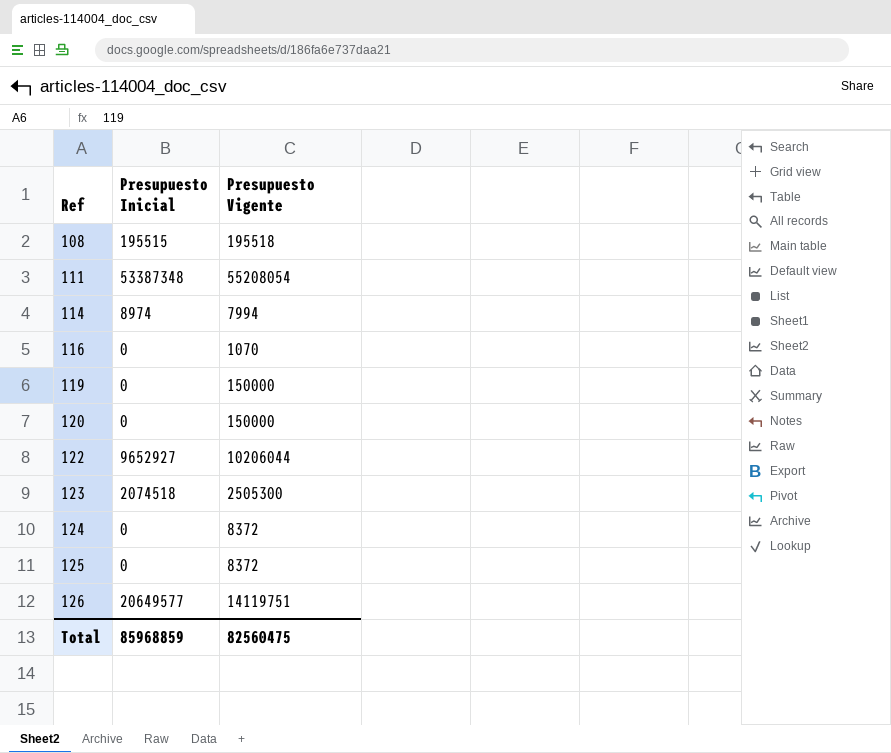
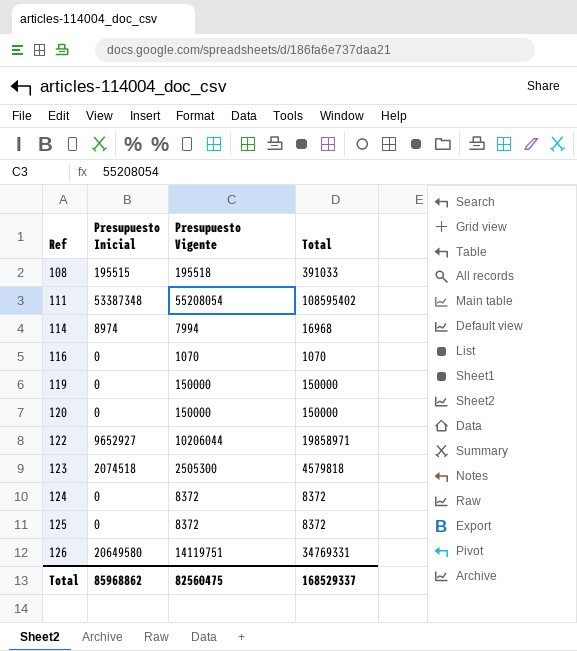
column Total | formula: none -> [Presupuesto Inicial] + [Presupuesto Vigente]
126 | Presupuesto Inicial: 20649577 -> 20649580
Total | Presupuesto Inicial: 85968859 -> 85968862

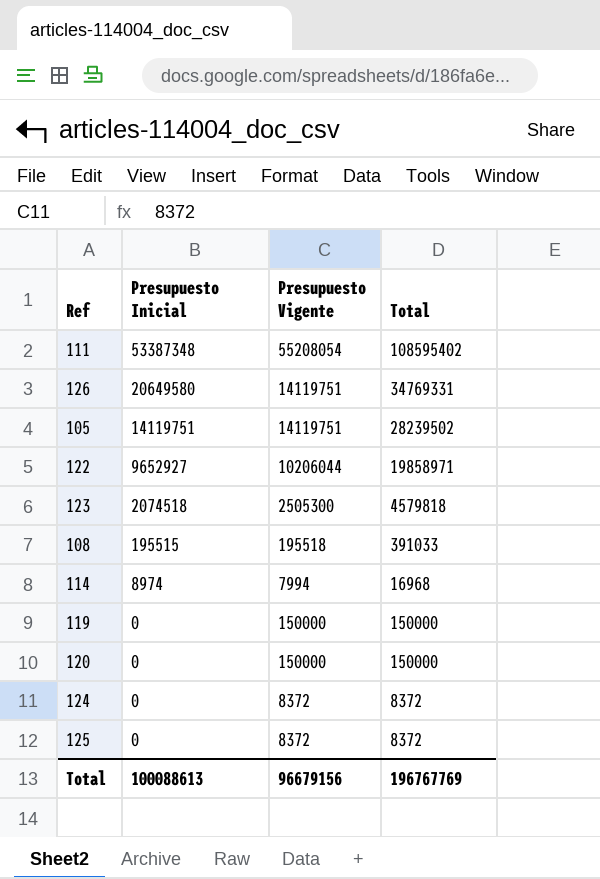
row order: Ref ascending -> Presupuesto Inicial descending
row 116: 0 | 1070 | 1070 -> none
row 105: none -> 14119751 | 14119751 | 28239502
Total | Presupuesto Inicial: 85968862 -> 100088613
Total | Presupuesto Vigente: 82560475 -> 96679156
Total | Total: 168529337 -> 196767769

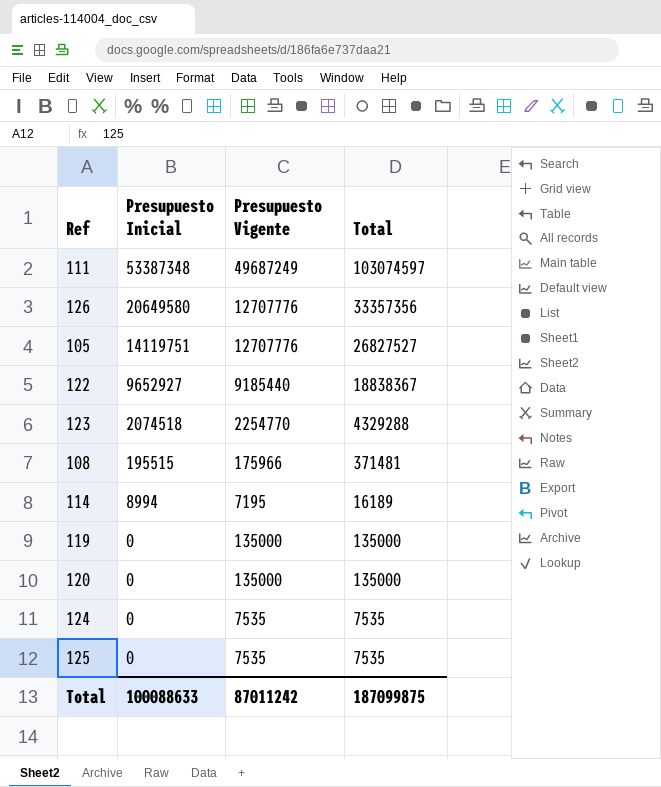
111 | Presupuesto Vigente: 55208054 -> 49687249
111 | Total: 108595402 -> 103074597
126 | Presupuesto Vigente: 14119751 -> 12707776
126 | Total: 34769331 -> 33357356
105 | Presupuesto Vigente: 14119751 -> 12707776
105 | Total: 28239502 -> 26827527
122 | Presupuesto Vigente: 10206044 -> 9185440
122 | Total: 19858971 -> 18838367
123 | Presupuesto Vigente: 2505300 -> 2254770
123 | Total: 4579818 -> 4329288
108 | Presupuesto Vigente: 195518 -> 175966
108 | Total: 391033 -> 371481
114 | Presupuesto Inicial: 8974 -> 8994
114 | Presupuesto Vigente: 7994 -> 7195
114 | Total: 16968 -> 16189
119 | Presupuesto Vigente: 150000 -> 135000
119 | Total: 150000 -> 135000
120 | Presupuesto Vigente: 150000 -> 135000
120 | Total: 150000 -> 135000
124 | Presupuesto Vigente: 8372 -> 7535
124 | Total: 8372 -> 7535
125 | Presupuesto Vigente: 8372 -> 7535
125 | Total: 8372 -> 7535
Total | Presupuesto Inicial: 100088613 -> 100088633
Total | Presupuesto Vigente: 96679156 -> 87011242
Total | Total: 196767769 -> 187099875

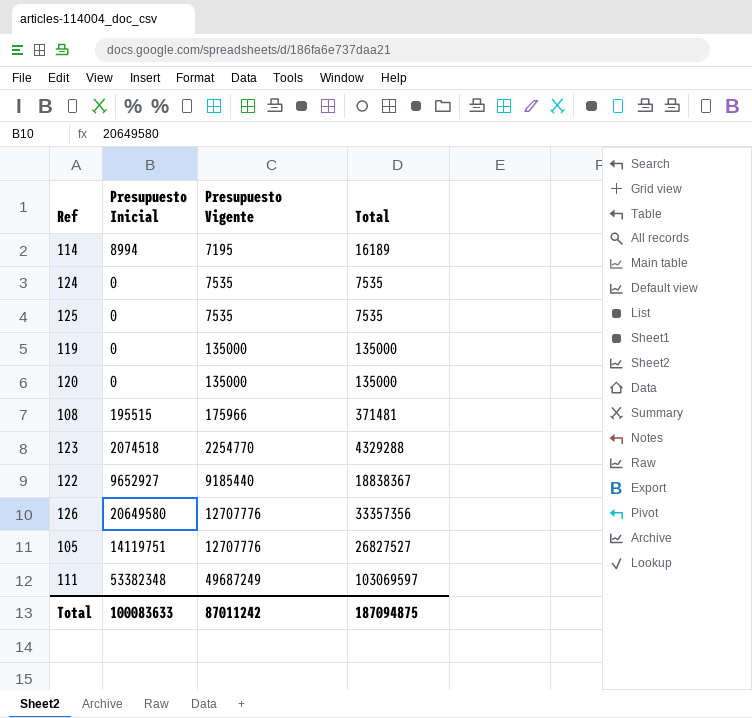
row order: Presupuesto Inicial descending -> Presupuesto Vigente ascending
111 | Presupuesto Inicial: 53387348 -> 53382348
111 | Total: 103074597 -> 103069597
Total | Presupuesto Inicial: 100088633 -> 100083633
Total | Total: 187099875 -> 187094875

